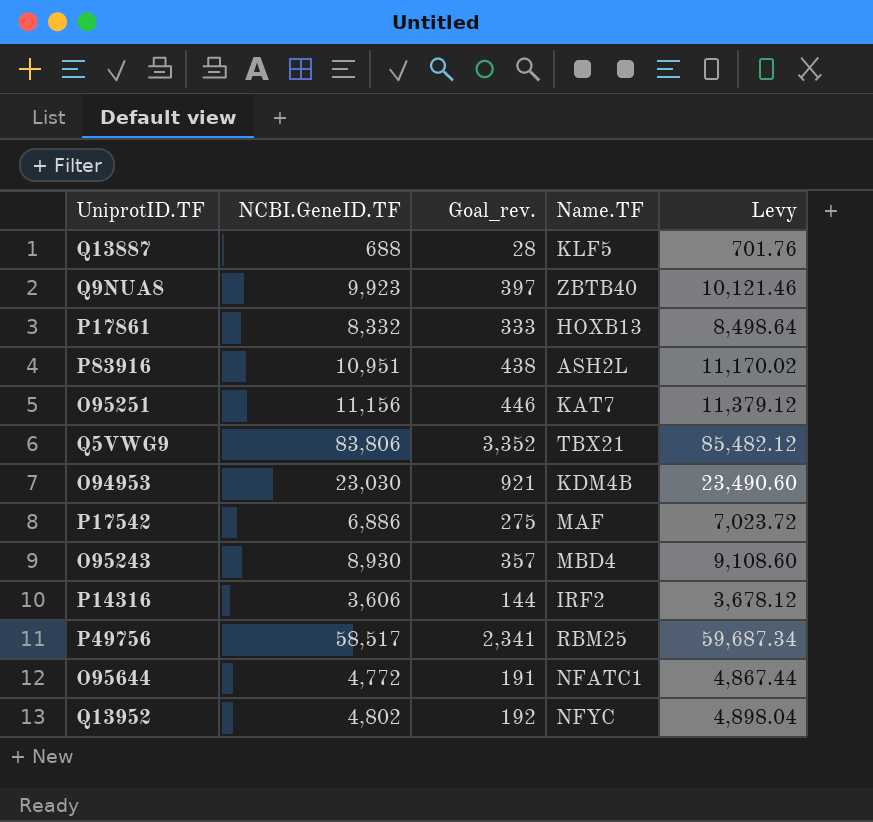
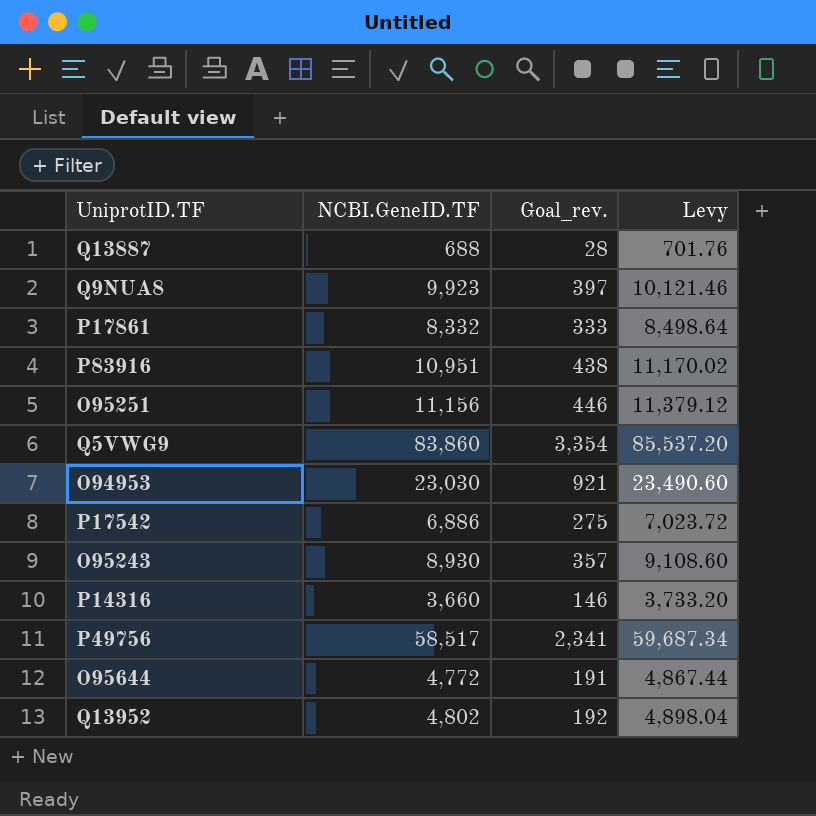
column Name.TF | position: 4 -> none
Q5VWG9 | NCBI.GeneID.TF: 83,806 -> 83,860
Q5VWG9 | Goal_rev.: 3,352 -> 3,354
Q5VWG9 | Levy: 85,482.12 -> 85,537.20
P14316 | NCBI.GeneID.TF: 3,606 -> 3,660
P14316 | Goal_rev.: 144 -> 146
P14316 | Levy: 3,678.12 -> 3,733.20

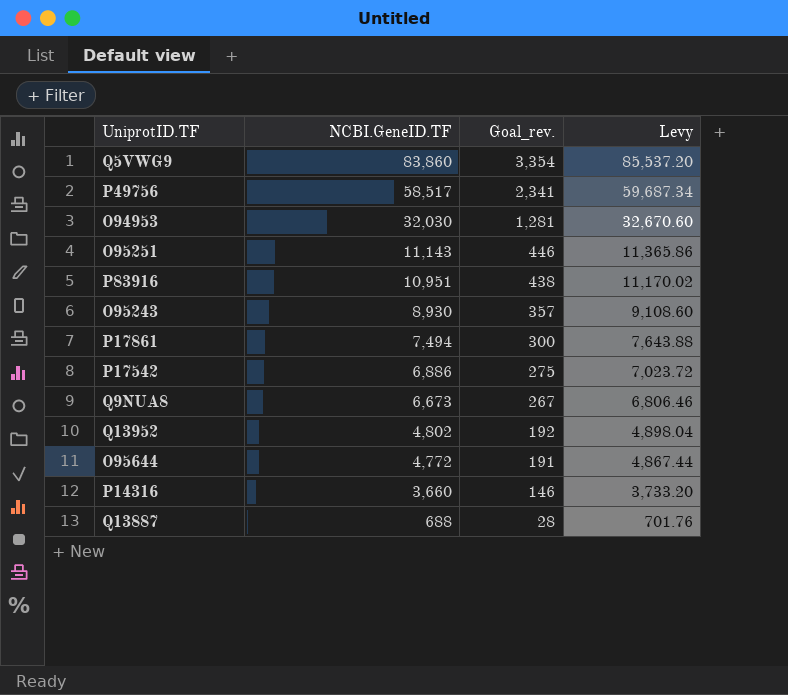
row order: none -> NCBI.GeneID.TF descending
O94953 | NCBI.GeneID.TF: 23,030 -> 32,030
O94953 | Goal_rev.: 921 -> 1,281
O94953 | Levy: 23,490.60 -> 32,670.60
O95251 | NCBI.GeneID.TF: 11,156 -> 11,143
O95251 | Levy: 11,379.12 -> 11,365.86
P17861 | NCBI.GeneID.TF: 8,332 -> 7,494
P17861 | Goal_rev.: 333 -> 300
P17861 | Levy: 8,498.64 -> 7,643.88
Q9NUA8 | NCBI.GeneID.TF: 9,923 -> 6,673
Q9NUA8 | Goal_rev.: 397 -> 267
Q9NUA8 | Levy: 10,121.46 -> 6,806.46

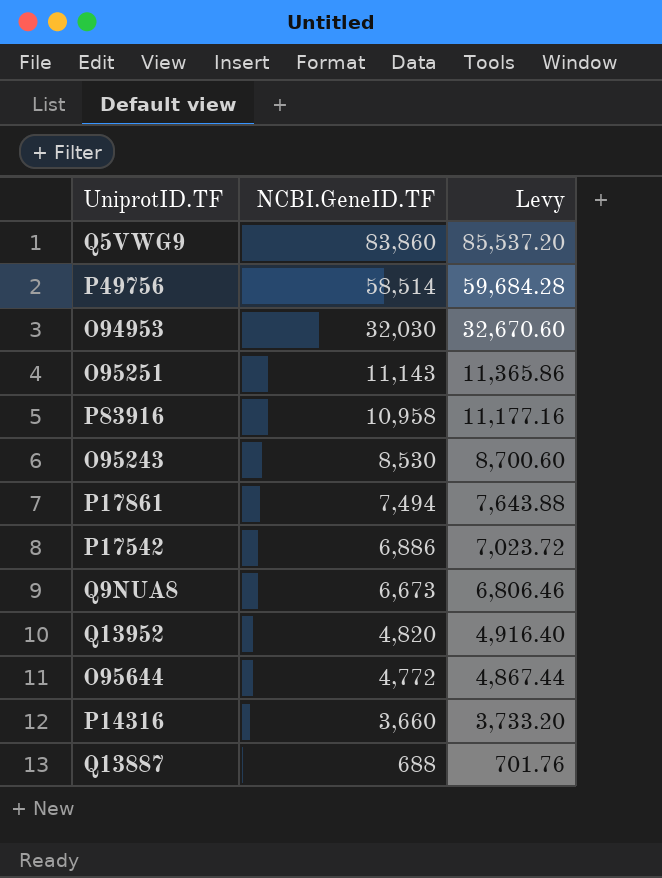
column Goal_rev. | formula: [NCBI.GeneID.TF] * 0.04 -> none
P49756 | NCBI.GeneID.TF: 58,517 -> 58,514
P49756 | Levy: 59,687.34 -> 59,684.28
P83916 | NCBI.GeneID.TF: 10,951 -> 10,958
P83916 | Levy: 11,170.02 -> 11,177.16
O95243 | NCBI.GeneID.TF: 8,930 -> 8,530
O95243 | Levy: 9,108.60 -> 8,700.60
Q13952 | NCBI.GeneID.TF: 4,802 -> 4,820
Q13952 | Levy: 4,898.04 -> 4,916.40

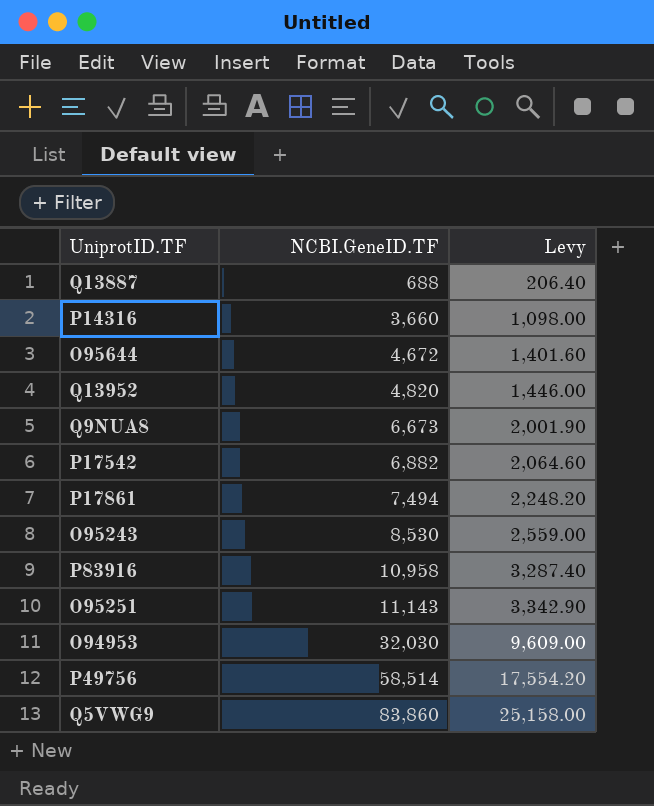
row order: NCBI.GeneID.TF descending -> NCBI.GeneID.TF ascending
column Levy | formula: [NCBI.GeneID.TF] * 1.02 -> [NCBI.GeneID.TF] * 0.3
O95644 | NCBI.GeneID.TF: 4,772 -> 4,672
P17542 | NCBI.GeneID.TF: 6,886 -> 6,882

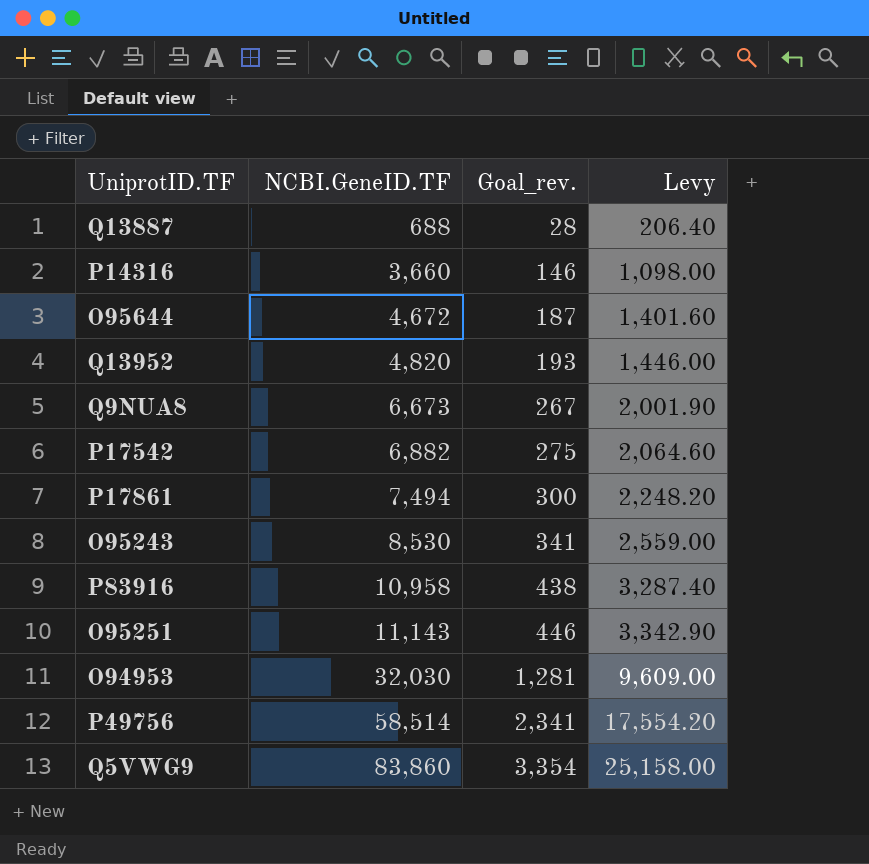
column Goal_rev. | formula: none -> [NCBI.GeneID.TF] * 0.04

